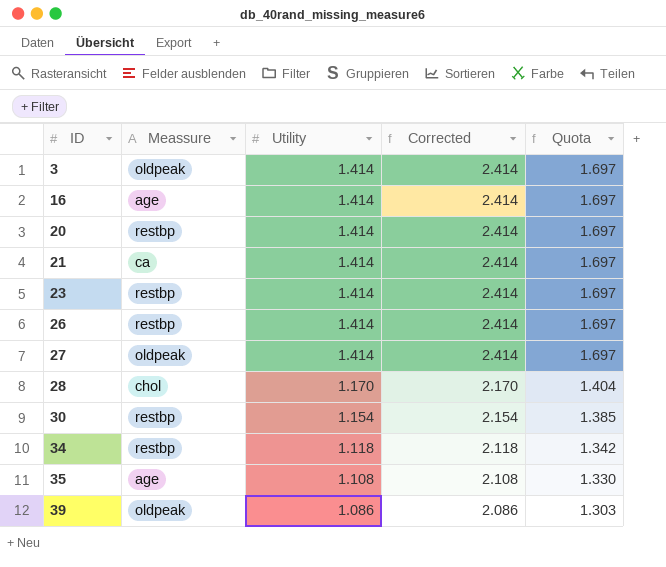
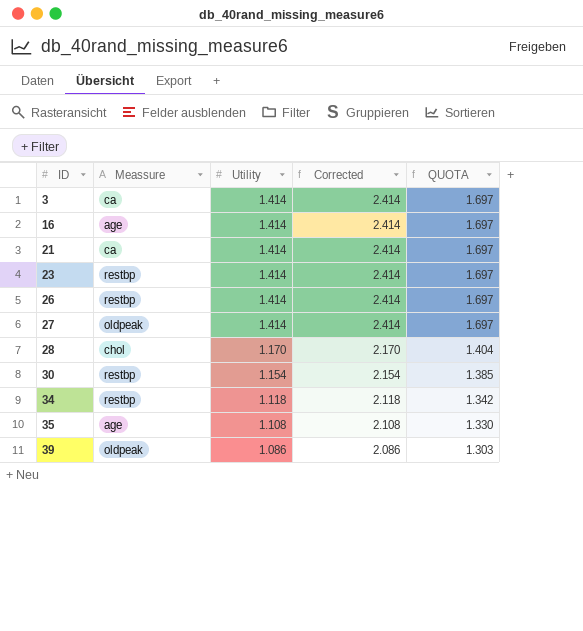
column name: Quota -> QUOTA
row 20: restbp | 1.414 | 2.414 | 1.697 -> none
3 | Meassure: oldpeak -> ca

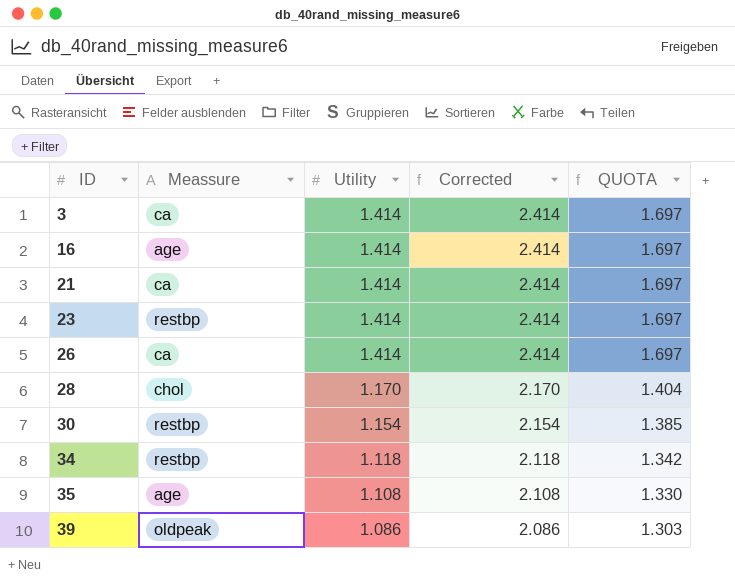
row 27: oldpeak | 1.414 | 2.414 | 1.697 -> none
26 | Meassure: restbp -> ca

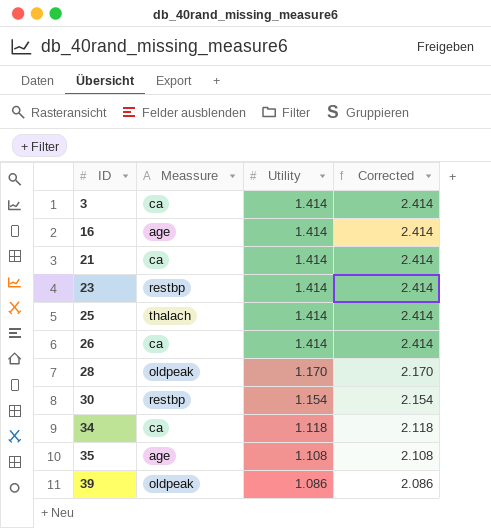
column QUOTA | formula: [Utility] * 1.2 -> none
row 25: none -> thalach | 1.414 | 2.414
28 | Meassure: chol -> oldpeak
34 | Meassure: restbp -> ca

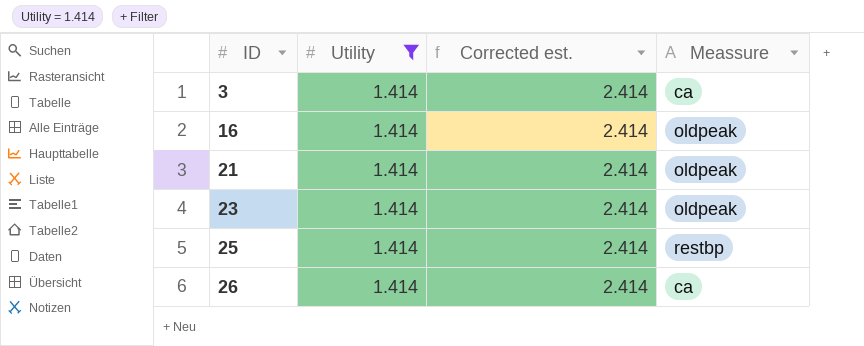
filter: none -> Utility = 1.414
column name: Corrected -> Corrected est.
column Meassure | position: 2 -> 4
16 | Meassure: age -> oldpeak
21 | Meassure: ca -> oldpeak
23 | Meassure: restbp -> oldpeak
25 | Meassure: thalach -> restbp

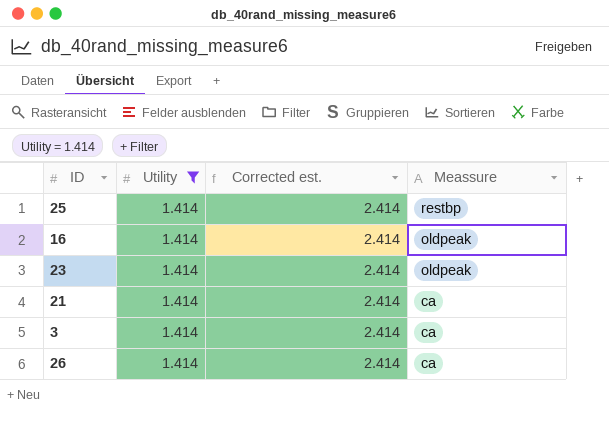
row order: ID ascending -> Meassure descending
21 | Meassure: oldpeak -> ca

